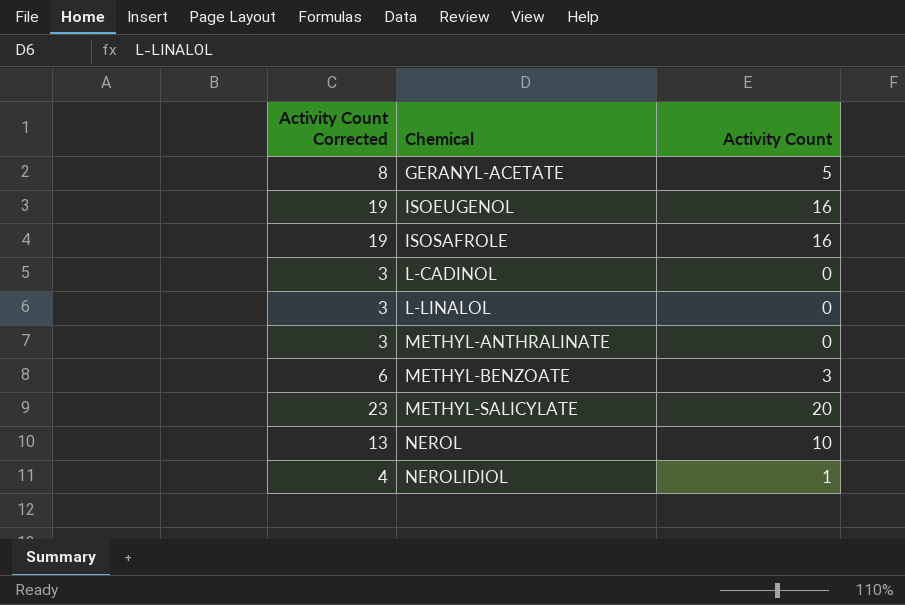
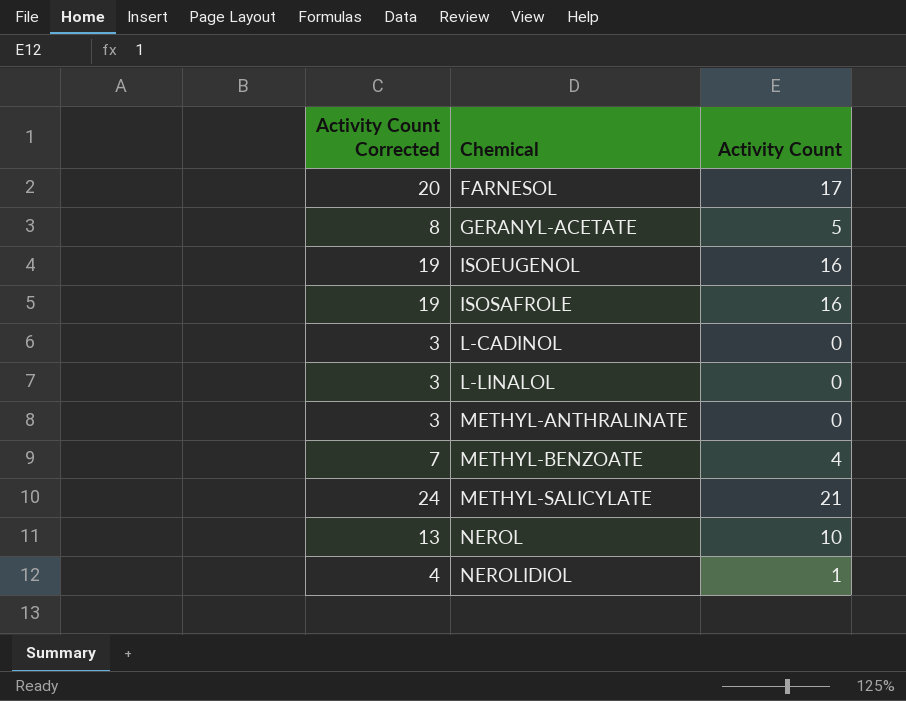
row FARNESOL: none -> 20 | 17
METHYL-BENZOATE | Activity Count Corrected: 6 -> 7
METHYL-BENZOATE | Activity Count: 3 -> 4
METHYL-SALICYLATE | Activity Count Corrected: 23 -> 24
METHYL-SALICYLATE | Activity Count: 20 -> 21

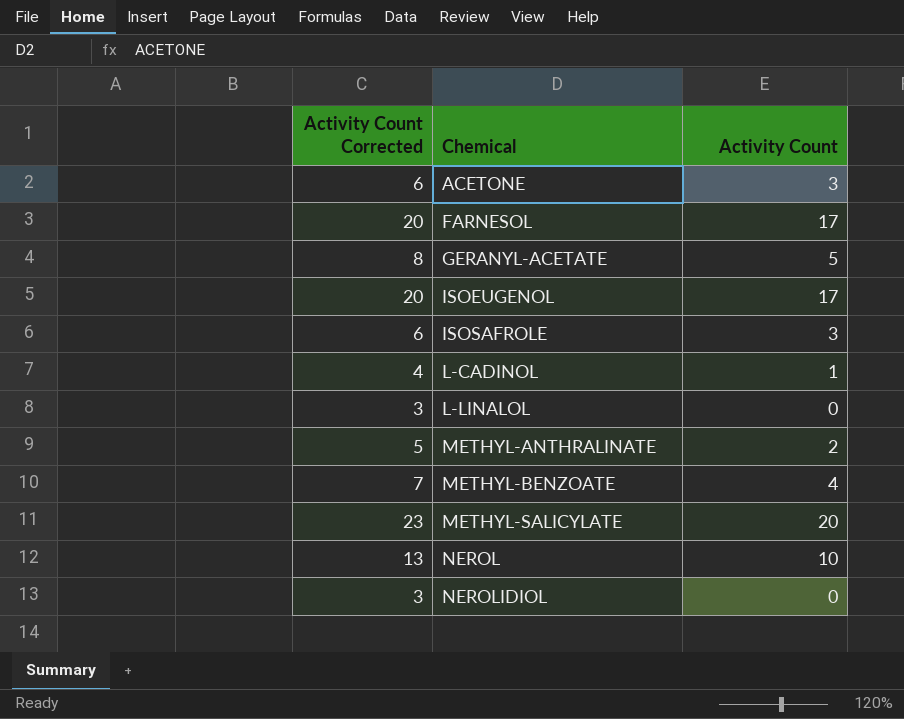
row ACETONE: none -> 6 | 3
ISOEUGENOL | Activity Count Corrected: 19 -> 20
ISOEUGENOL | Activity Count: 16 -> 17
ISOSAFROLE | Activity Count Corrected: 19 -> 6
ISOSAFROLE | Activity Count: 16 -> 3
L-CADINOL | Activity Count Corrected: 3 -> 4
L-CADINOL | Activity Count: 0 -> 1
METHYL-ANTHRALINATE | Activity Count Corrected: 3 -> 5
METHYL-ANTHRALINATE | Activity Count: 0 -> 2
METHYL-SALICYLATE | Activity Count Corrected: 24 -> 23
METHYL-SALICYLATE | Activity Count: 21 -> 20
NEROLIDIOL | Activity Count Corrected: 4 -> 3
NEROLIDIOL | Activity Count: 1 -> 0

